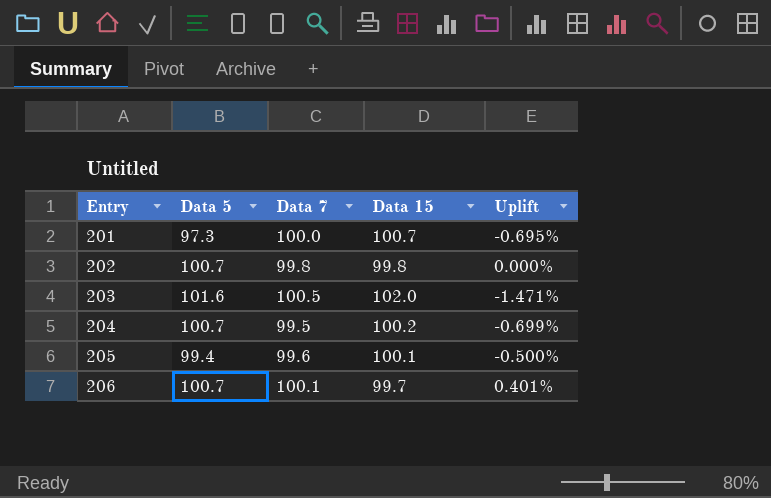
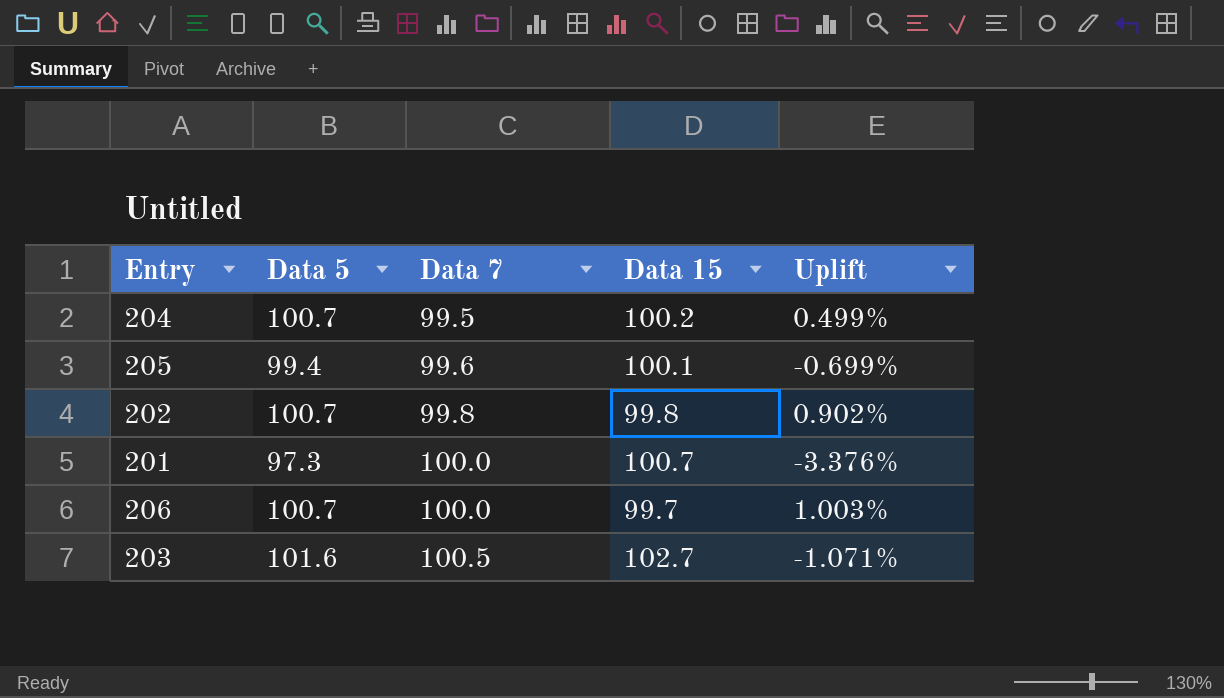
row order: Entry ascending -> Data 7 ascending
column Uplift | formula: ([Data 7] - [Data 15]) / [Data 15] -> ([Data 5] - [Data 15]) / [Data 15]
206 | Data 7: 100.1 -> 100.0
203 | Data 15: 102.0 -> 102.7

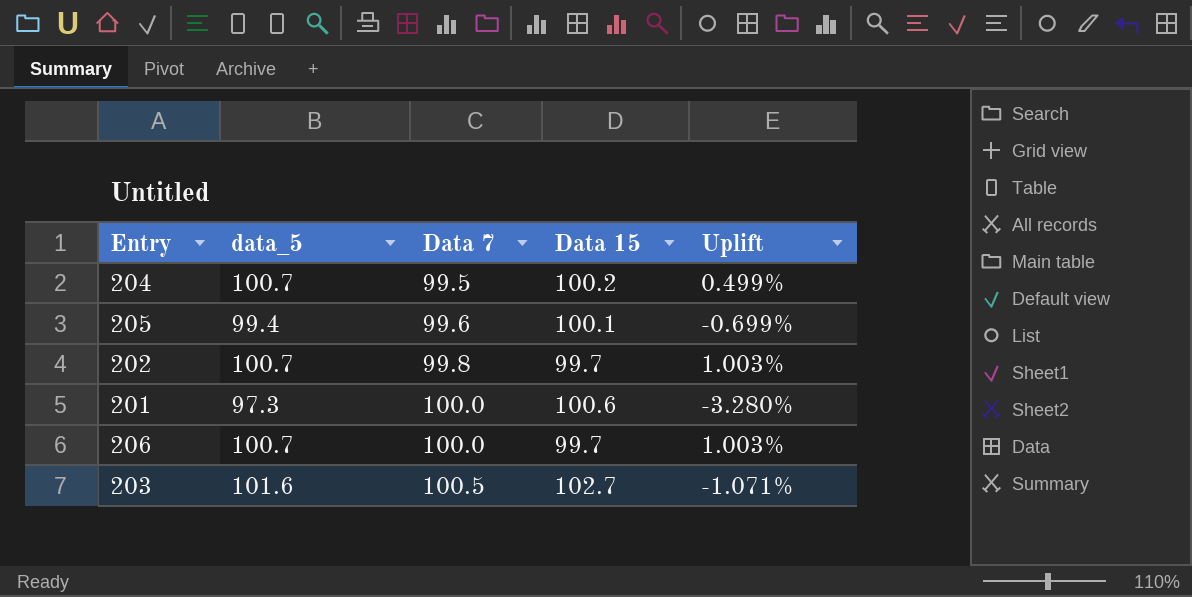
column name: Data 5 -> data_5
202 | Data 15: 99.8 -> 99.7
202 | Uplift: 0.902% -> 1.003%
201 | Data 15: 100.7 -> 100.6
201 | Uplift: -3.376% -> -3.280%

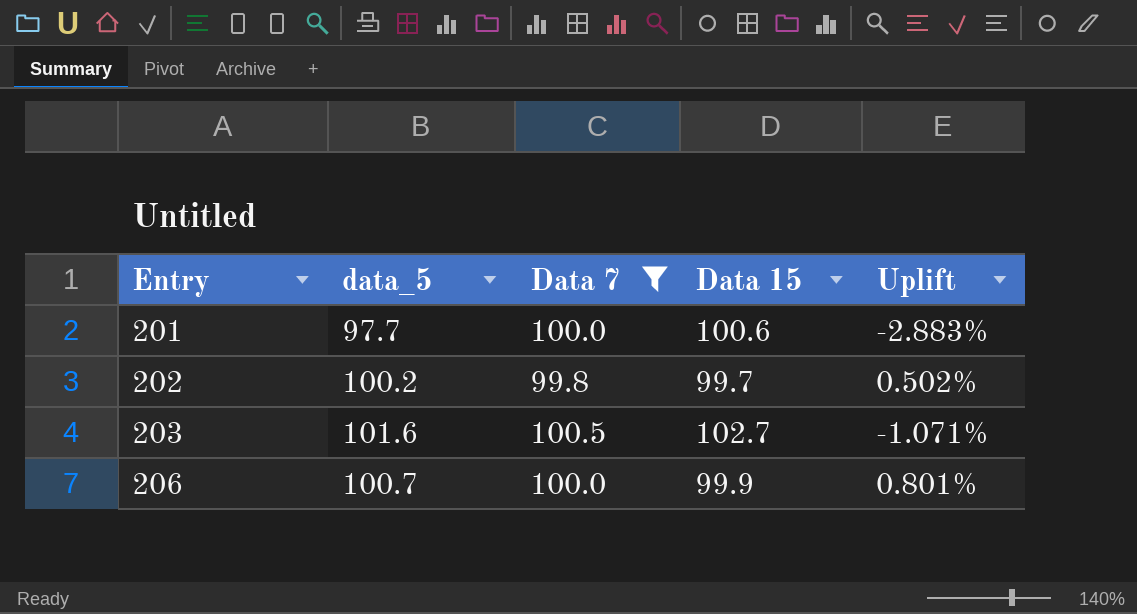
filter: none -> Data 7 >= 99.8
row order: Data 7 ascending -> Entry ascending
201 | data_5: 97.3 -> 97.7
201 | Uplift: -3.280% -> -2.883%
202 | data_5: 100.7 -> 100.2
202 | Uplift: 1.003% -> 0.502%
206 | Data 15: 99.7 -> 99.9
206 | Uplift: 1.003% -> 0.801%

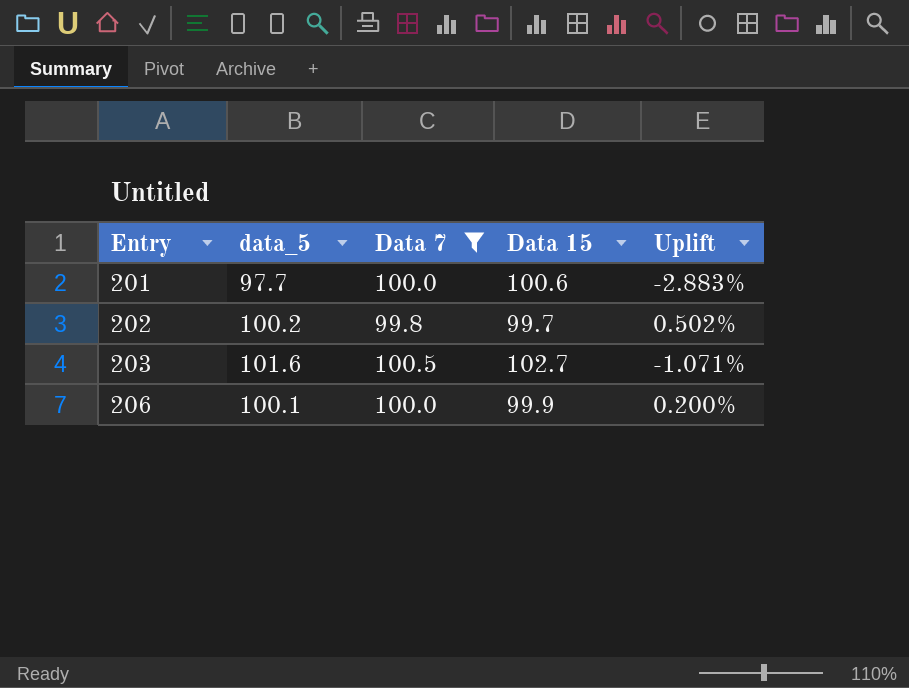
206 | data_5: 100.7 -> 100.1
206 | Uplift: 0.801% -> 0.200%

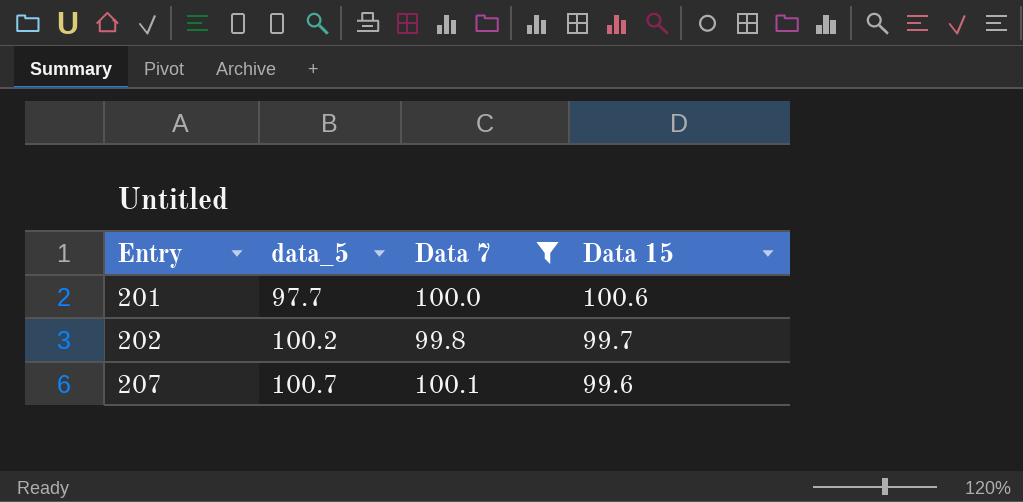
column Uplift | formula: ([data_5] - [Data 15]) / [Data 15] -> none
row 203: 101.6 | 100.5 | 102.7 | -1.071% -> none
row 206: 100.1 | 100.0 | 99.9 | 0.200% -> none
row 207: none -> 100.7 | 100.1 | 99.6

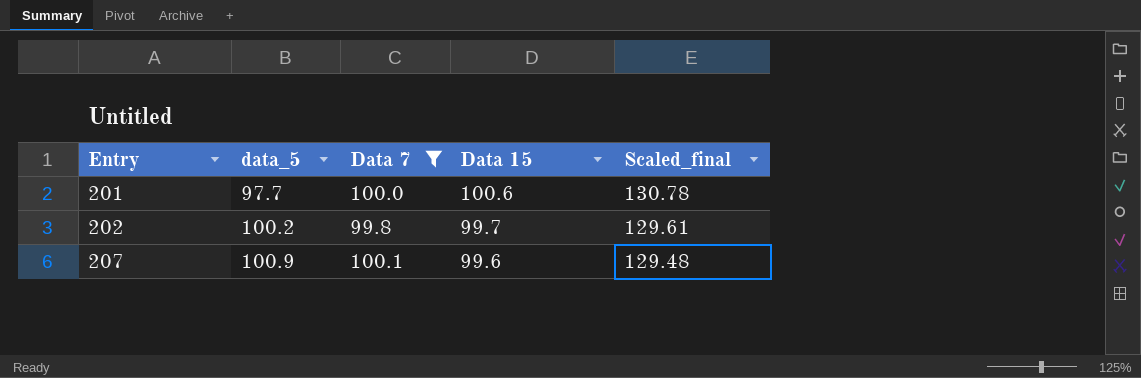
column Scaled_final | formula: none -> [Data 15] * 1.3
207 | data_5: 100.7 -> 100.9

